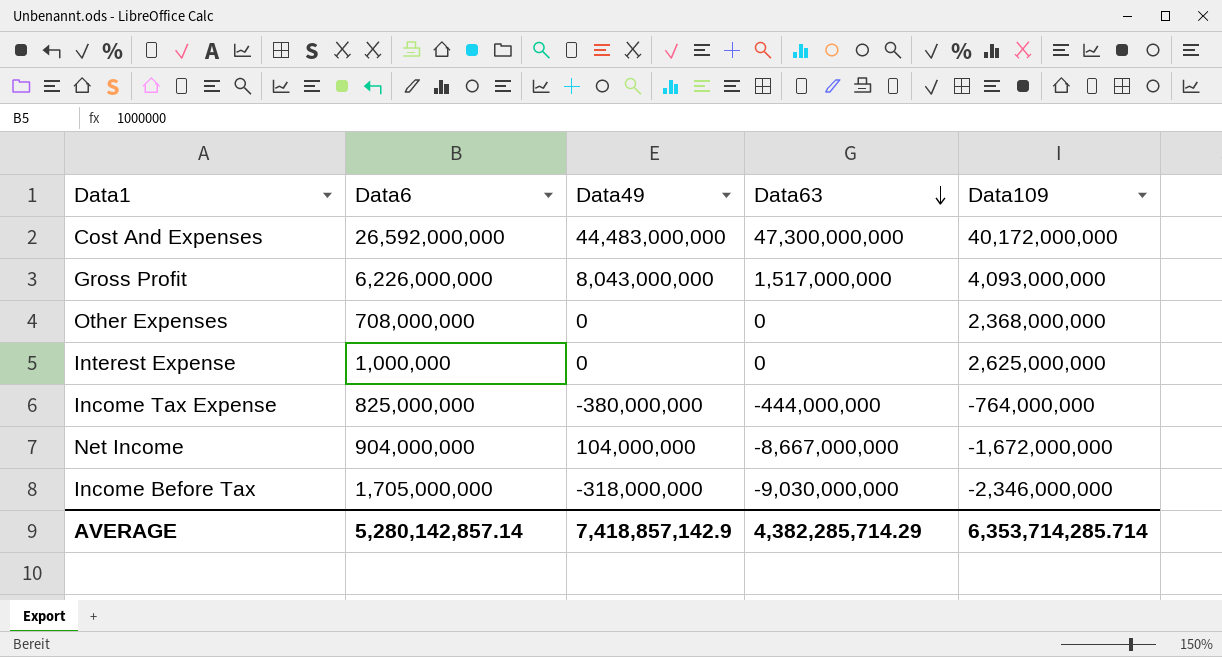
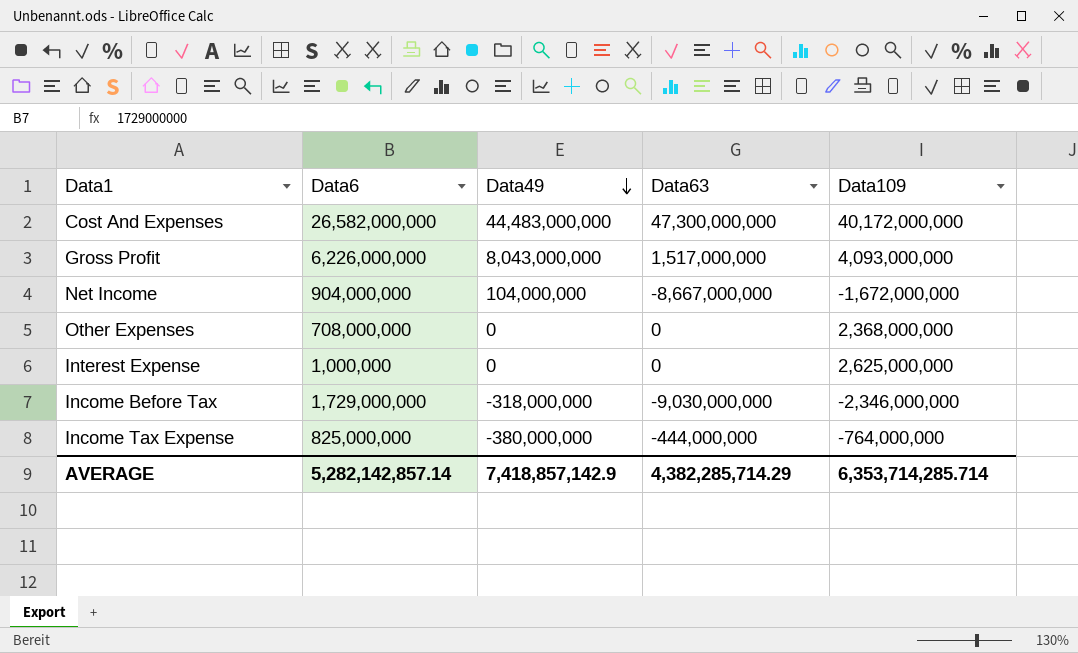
row order: Data63 descending -> Data49 descending
Cost And Expenses | Data6: 26,592,000,000 -> 26,582,000,000
Income Before Tax | Data6: 1,705,000,000 -> 1,729,000,000
AVERAGE | Data6: 5,280,142,857.14 -> 5,282,142,857.14

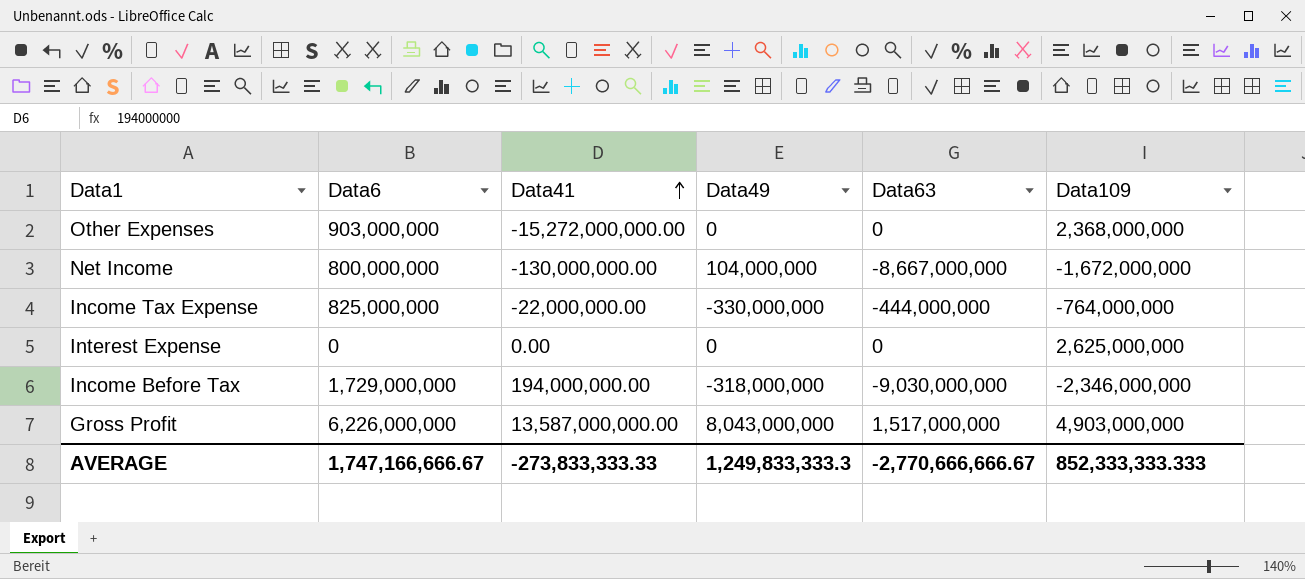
row order: Data49 descending -> Data41 ascending
column Data41 | position: none -> 3
row Cost And Expenses: 26,582,000,000 | 44,483,000,000 | 47,300,000,000 | 40,172,000,000 -> none
Other Expenses | Data6: 708,000,000 -> 903,000,000
Net Income | Data6: 904,000,000 -> 800,000,000
Income Tax Expense | Data49: -380,000,000 -> -330,000,000
Interest Expense | Data6: 1,000,000 -> 0
Gross Profit | Data109: 4,093,000,000 -> 4,903,000,000
AVERAGE | Data6: 5,282,142,857.14 -> 1,747,166,666.67
AVERAGE | Data49: 7,418,857,142.9 -> 1,249,833,333.3
AVERAGE | Data63: 4,382,285,714.29 -> -2,770,666,666.67
AVERAGE | Data109: 6,353,714,285.714 -> 852,333,333.333

